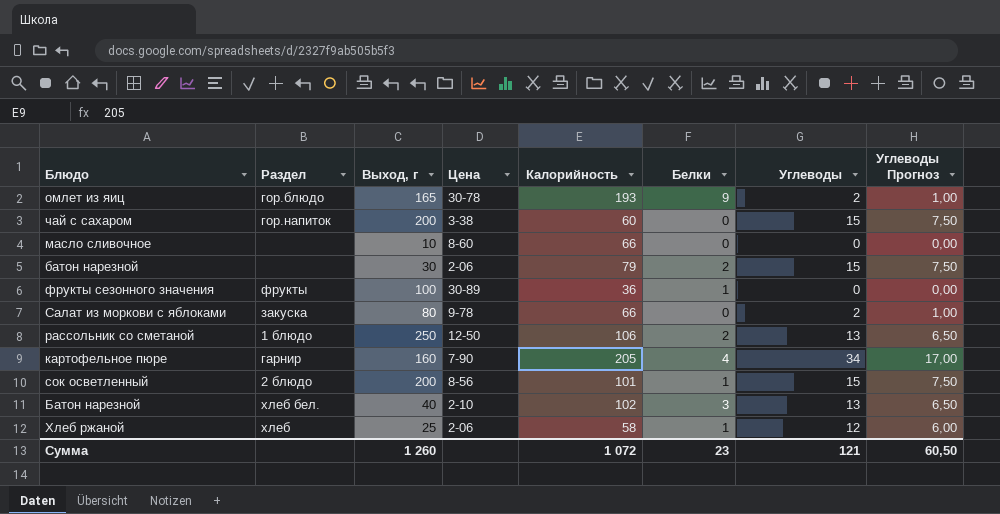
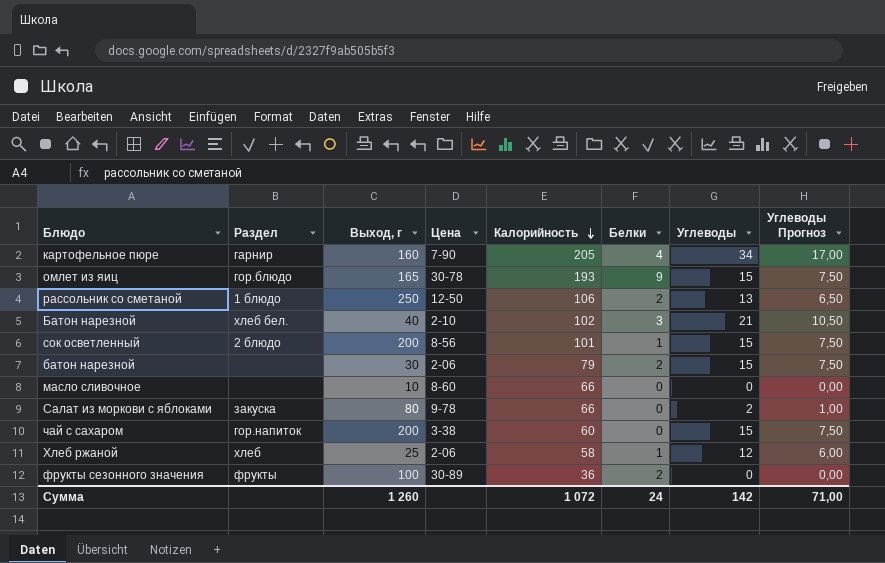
row order: none -> Калорийность descending
омлет из яиц | Углеводы: 2 -> 15
омлет из яиц | Углеводы Прогноз: 1,00 -> 7,50
Батон нарезной | Углеводы: 13 -> 21
Батон нарезной | Углеводы Прогноз: 6,50 -> 10,50
фрукты сезонного значения | Белки: 1 -> 2
Сумма | Белки: 23 -> 24
Сумма | Углеводы: 121 -> 142
Сумма | Углеводы Прогноз: 60,50 -> 71,00

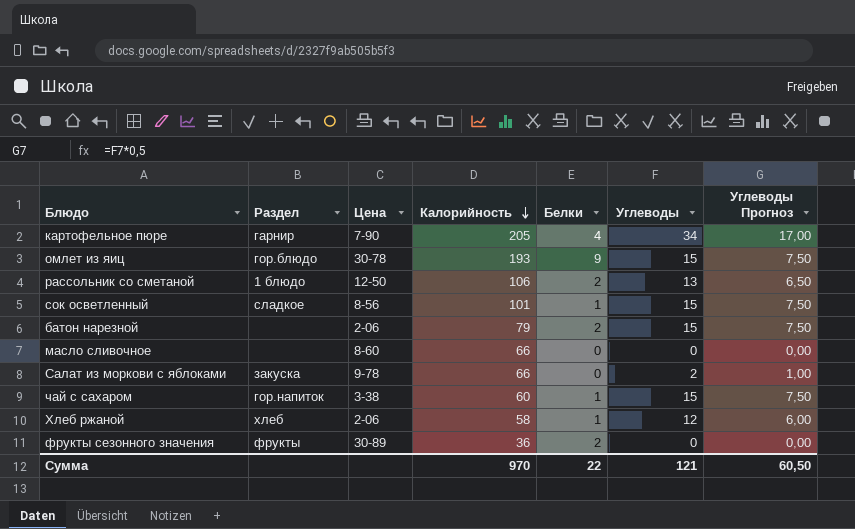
column Выход, г | position: 3 -> none
row Батон нарезной: хлеб бел. | 40 | 2-10 | 102 | 3 | 21 | 10,50 -> none
сок осветленный | Раздел: 2 блюдо -> сладкое
чай с сахаром | Белки: 0 -> 1
Сумма | Калорийность: 1 072 -> 970
Сумма | Белки: 24 -> 22
Сумма | Углеводы: 142 -> 121
Сумма | Углеводы Прогноз: 71,00 -> 60,50

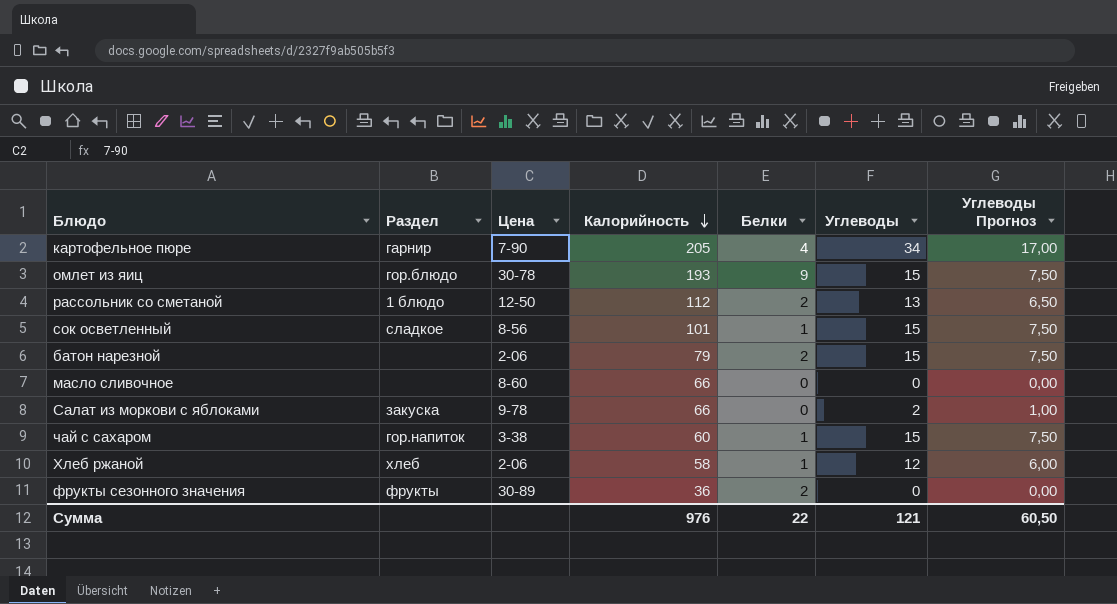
рассольник со сметаной | Калорийность: 106 -> 112
Сумма | Калорийность: 970 -> 976

